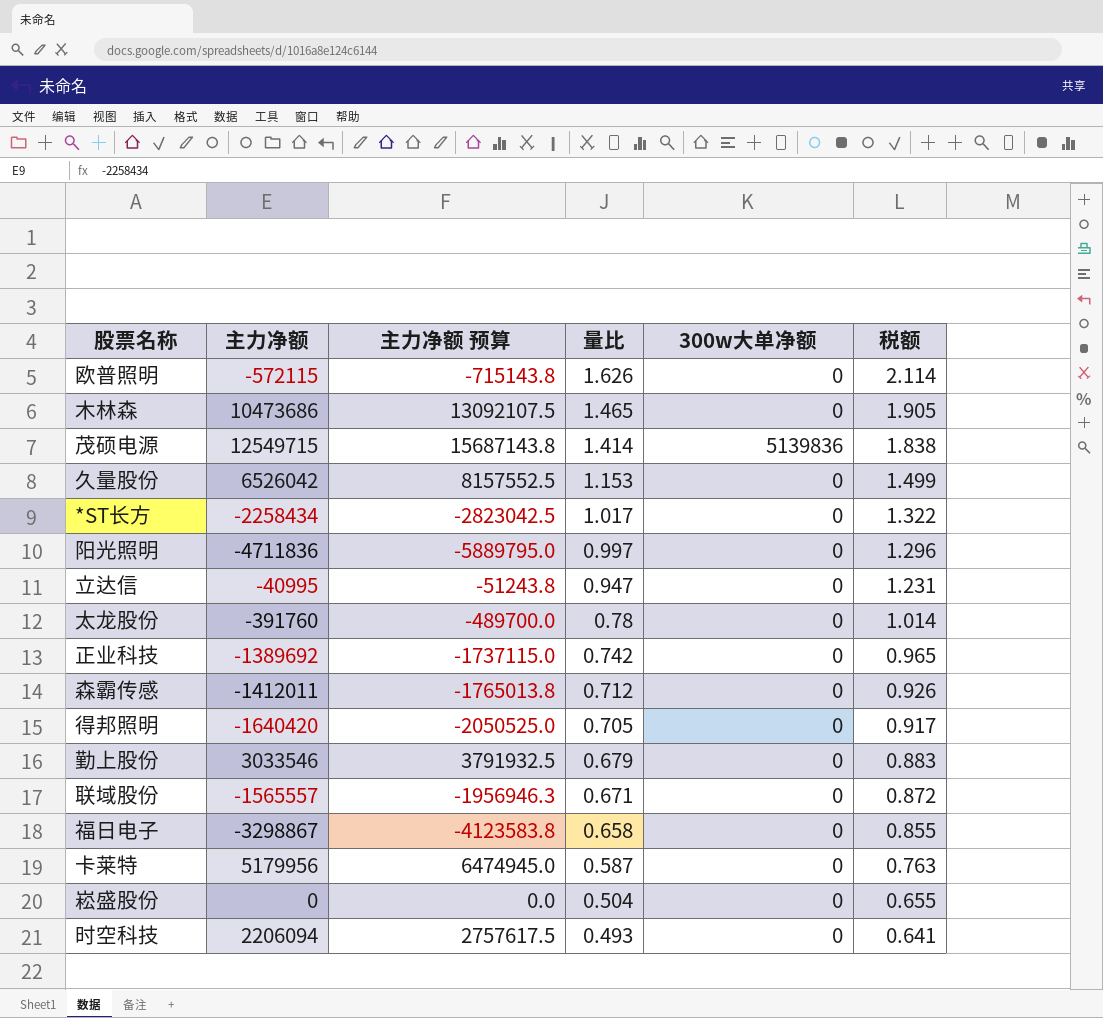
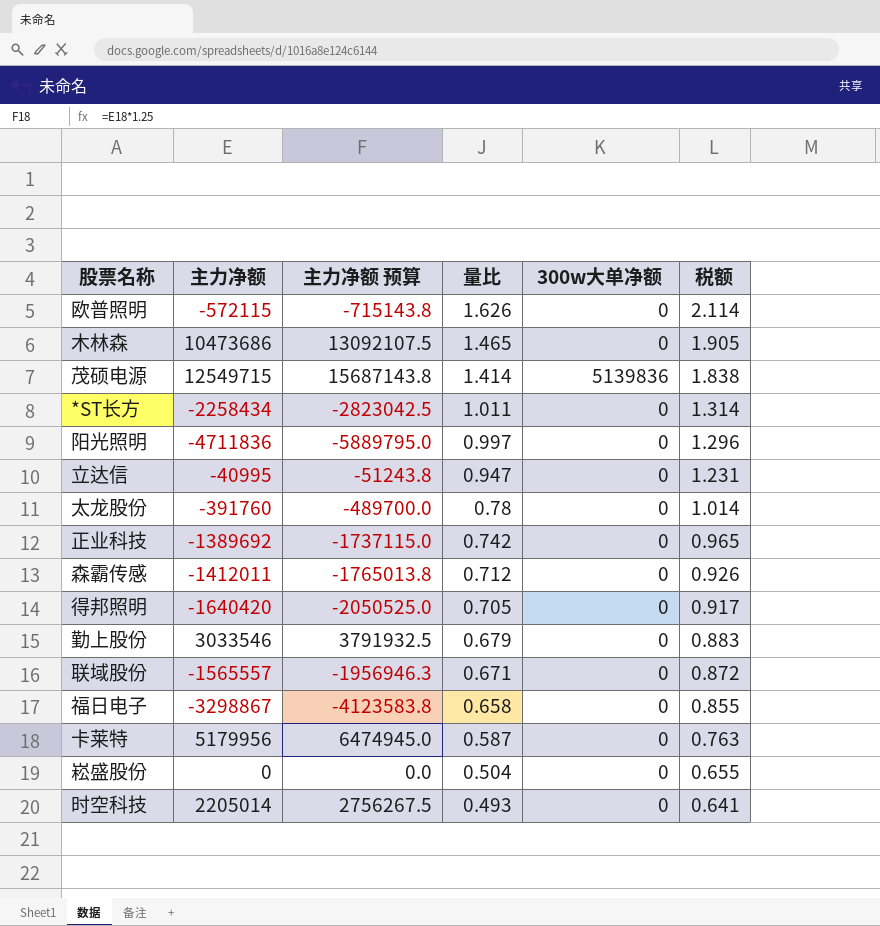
row 久量股份: 6526042 | 8157552.5 | 1.153 | 0 | 1.499 -> none
*ST长方 | 量比: 1.017 -> 1.011
*ST长方 | 税额: 1.322 -> 1.314
时空科技 | 主力净额: 2206094 -> 2205014
时空科技 | 主力净额 预算: 2757617.5 -> 2756267.5

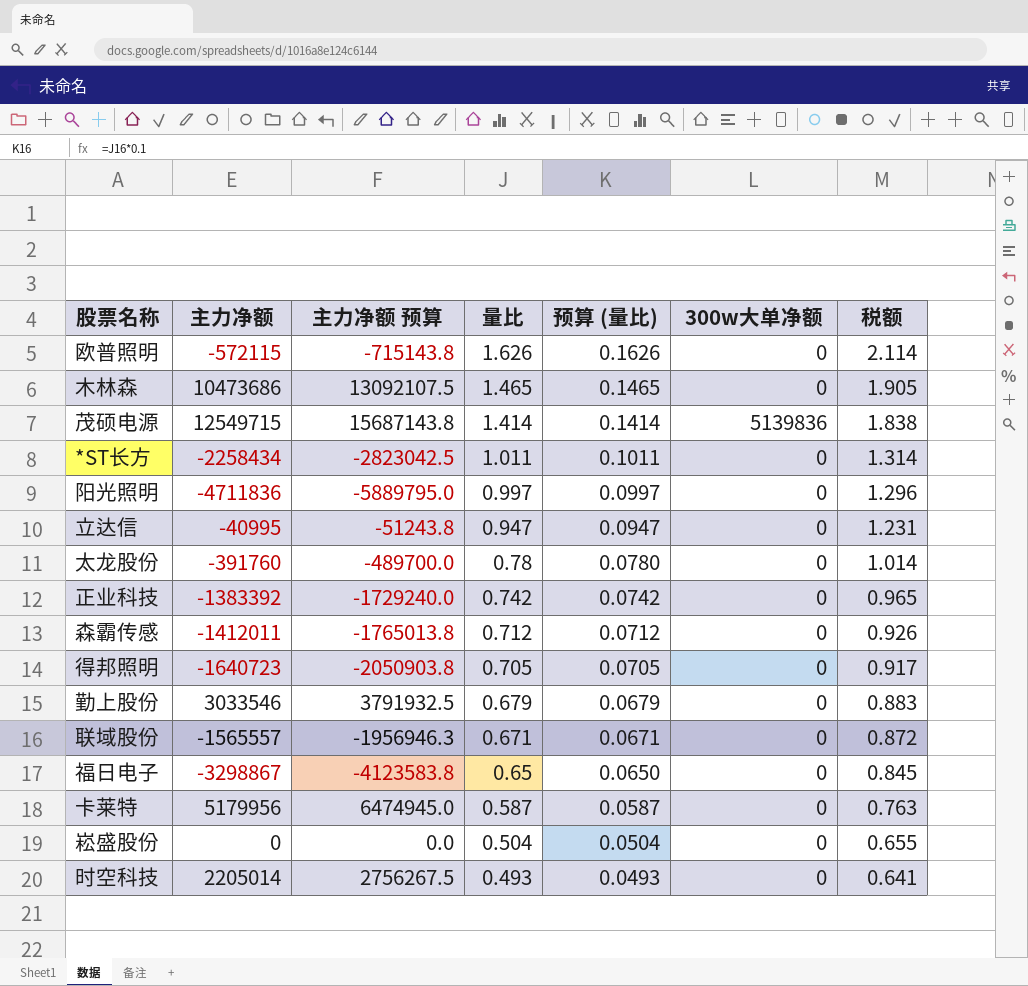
column 预算 (量比) | formula: none -> [量比] * 0.1
正业科技 | 主力净额: -1389692 -> -1383392
正业科技 | 主力净额 预算: -1737115.0 -> -1729240.0
得邦照明 | 主力净额: -1640420 -> -1640723
得邦照明 | 主力净额 预算: -2050525.0 -> -2050903.8
福日电子 | 量比: 0.658 -> 0.65
福日电子 | 税额: 0.855 -> 0.845

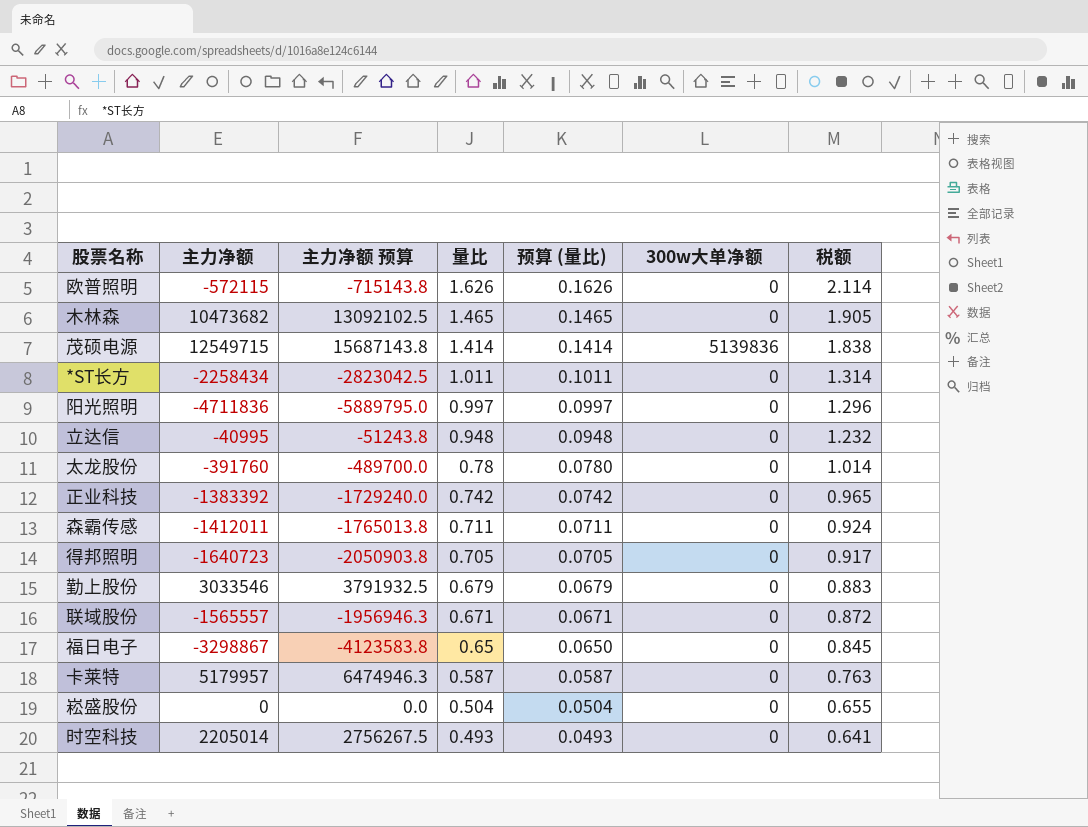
木林森 | 主力净额: 10473686 -> 10473682
木林森 | 主力净额 预算: 13092107.5 -> 13092102.5
立达信 | 量比: 0.947 -> 0.948
立达信 | 预算 (量比): 0.0947 -> 0.0948
立达信 | 税额: 1.231 -> 1.232
森霸传感 | 量比: 0.712 -> 0.711
森霸传感 | 预算 (量比): 0.0712 -> 0.0711
森霸传感 | 税额: 0.926 -> 0.924
卡莱特 | 主力净额: 5179956 -> 5179957
卡莱特 | 主力净额 预算: 6474945.0 -> 6474946.3

